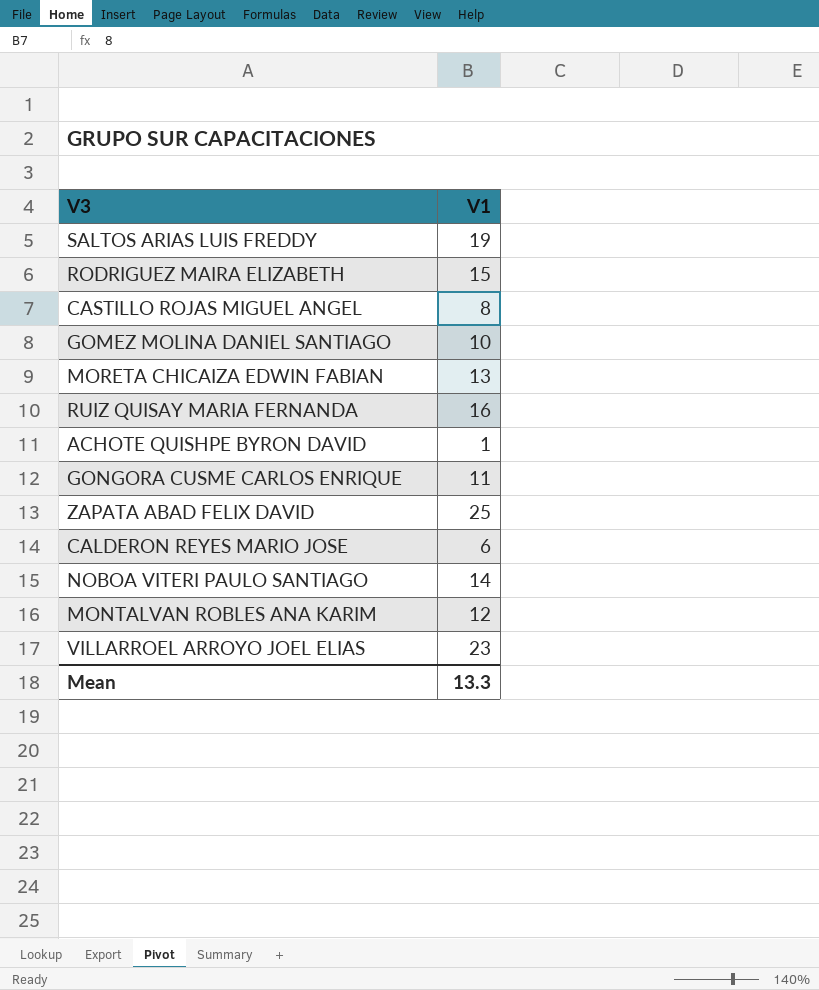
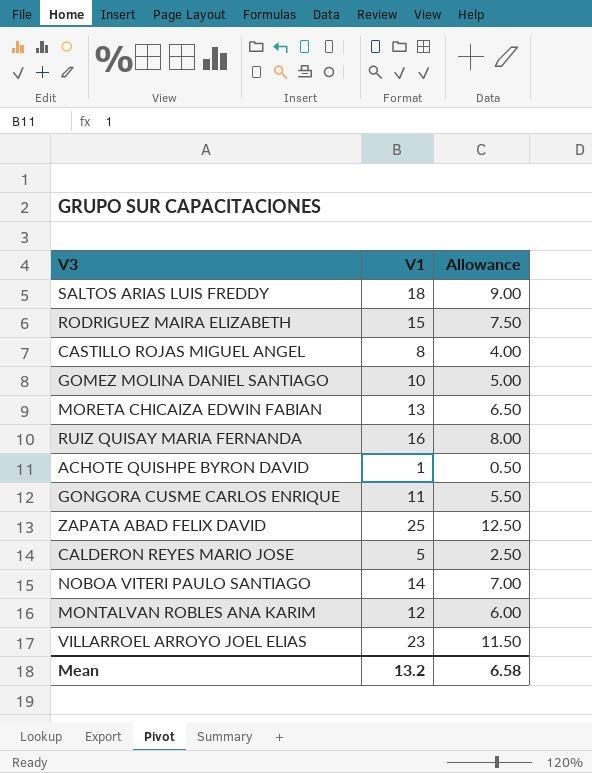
column Allowance | formula: none -> [V1] * 0.5
SALTOS ARIAS LUIS FREDDY | V1: 19 -> 18
CALDERON REYES MARIO JOSE | V1: 6 -> 5
Mean | V1: 13.3 -> 13.2

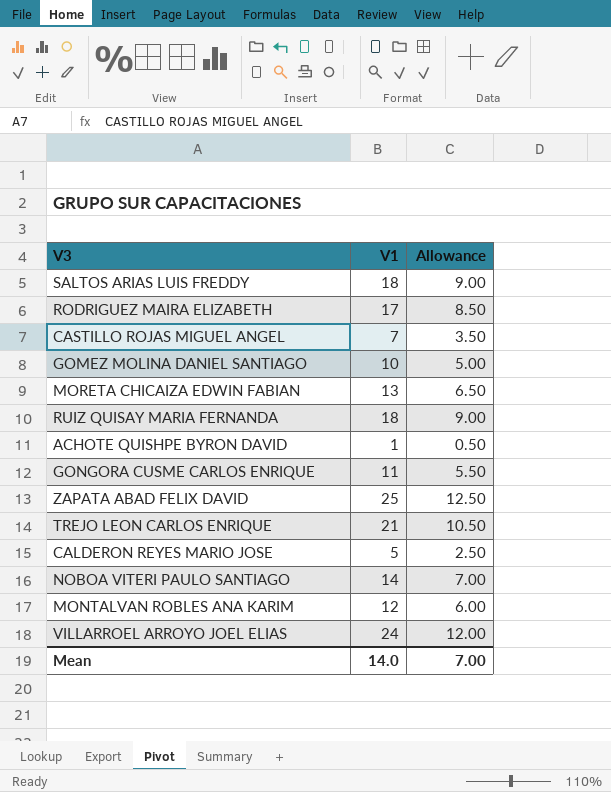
RODRIGUEZ MAIRA ELIZABETH | V1: 15 -> 17
RODRIGUEZ MAIRA ELIZABETH | Allowance: 7.50 -> 8.50
CASTILLO ROJAS MIGUEL ANGEL | V1: 8 -> 7
CASTILLO ROJAS MIGUEL ANGEL | Allowance: 4.00 -> 3.50
RUIZ QUISAY MARIA FERNANDA | V1: 16 -> 18
RUIZ QUISAY MARIA FERNANDA | Allowance: 8.00 -> 9.00
row TREJO LEON CARLOS ENRIQUE: none -> 21 | 10.50
VILLARROEL ARROYO JOEL ELIAS | V1: 23 -> 24
VILLARROEL ARROYO JOEL ELIAS | Allowance: 11.50 -> 12.00
Mean | V1: 13.2 -> 14.0
Mean | Allowance: 6.58 -> 7.00

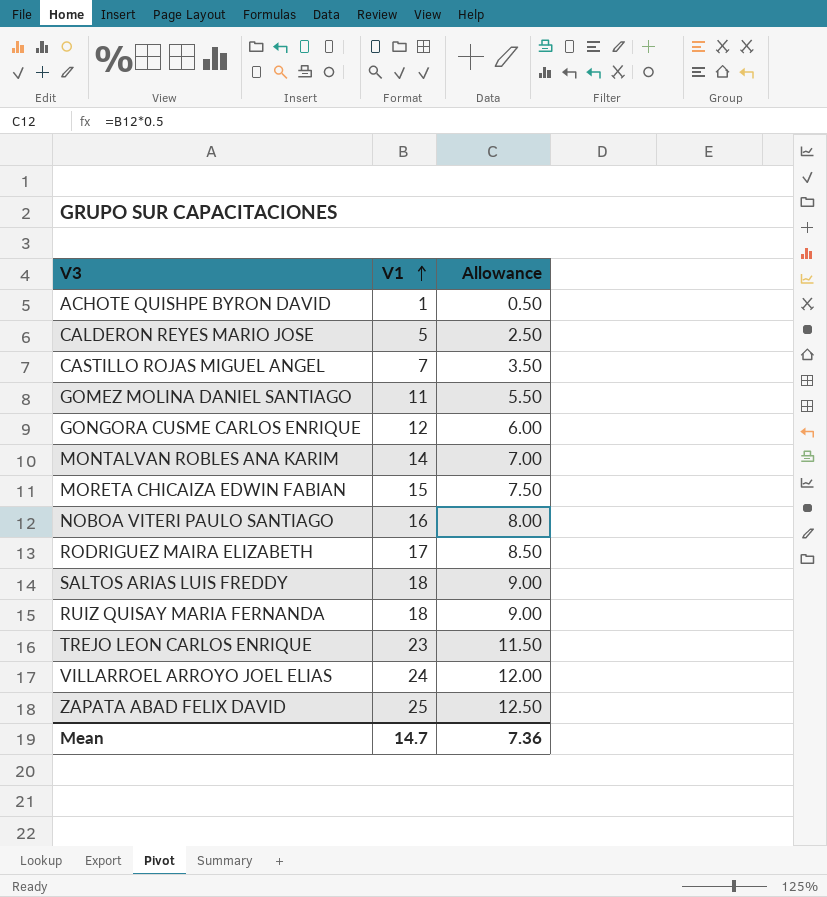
row order: none -> V1 ascending
GOMEZ MOLINA DANIEL SANTIAGO | V1: 10 -> 11
GOMEZ MOLINA DANIEL SANTIAGO | Allowance: 5.00 -> 5.50
GONGORA CUSME CARLOS ENRIQUE | V1: 11 -> 12
GONGORA CUSME CARLOS ENRIQUE | Allowance: 5.50 -> 6.00
MONTALVAN ROBLES ANA KARIM | V1: 12 -> 14
MONTALVAN ROBLES ANA KARIM | Allowance: 6.00 -> 7.00
MORETA CHICAIZA EDWIN FABIAN | V1: 13 -> 15
MORETA CHICAIZA EDWIN FABIAN | Allowance: 6.50 -> 7.50
NOBOA VITERI PAULO SANTIAGO | V1: 14 -> 16
NOBOA VITERI PAULO SANTIAGO | Allowance: 7.00 -> 8.00
TREJO LEON CARLOS ENRIQUE | V1: 21 -> 23
TREJO LEON CARLOS ENRIQUE | Allowance: 10.50 -> 11.50
Mean | V1: 14.0 -> 14.7
Mean | Allowance: 7.00 -> 7.36

